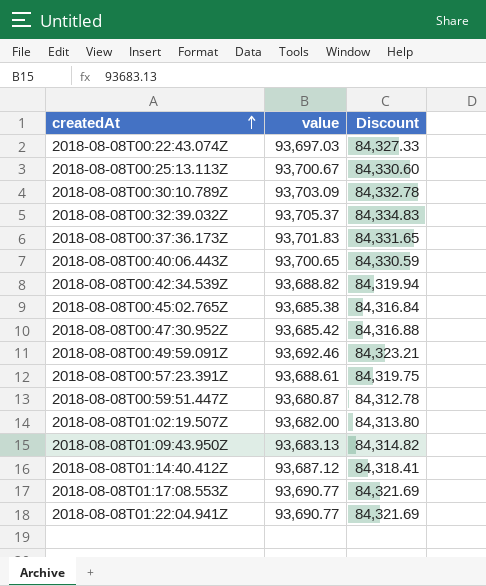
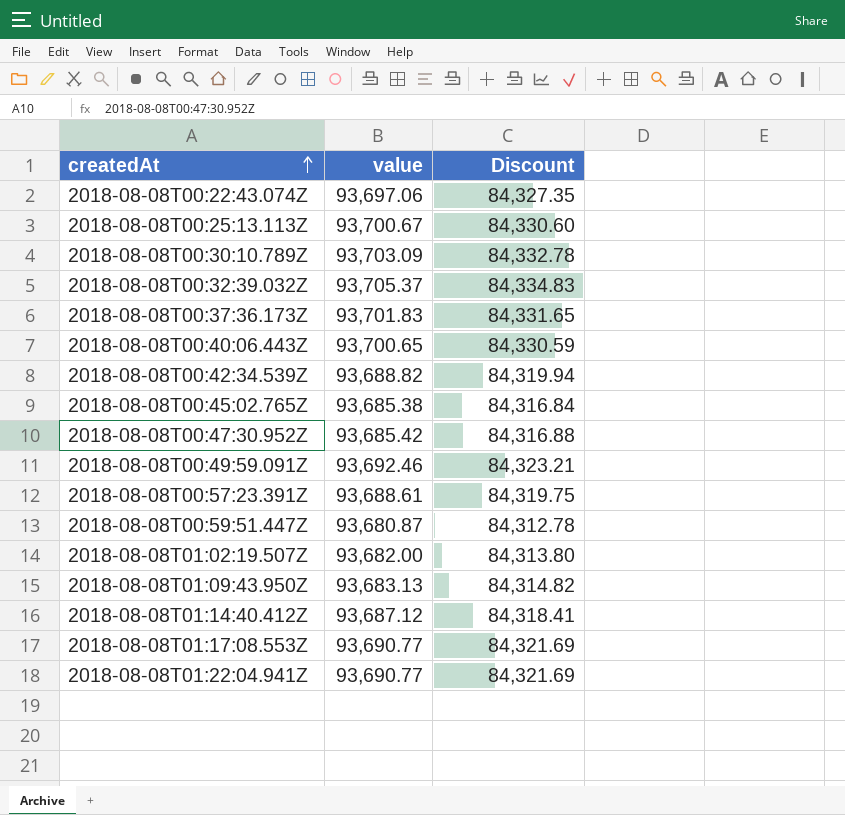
2018-08-08T00:22:43.074Z | value: 93,697.03 -> 93,697.06
2018-08-08T00:22:43.074Z | Discount: 84,327.33 -> 84,327.35

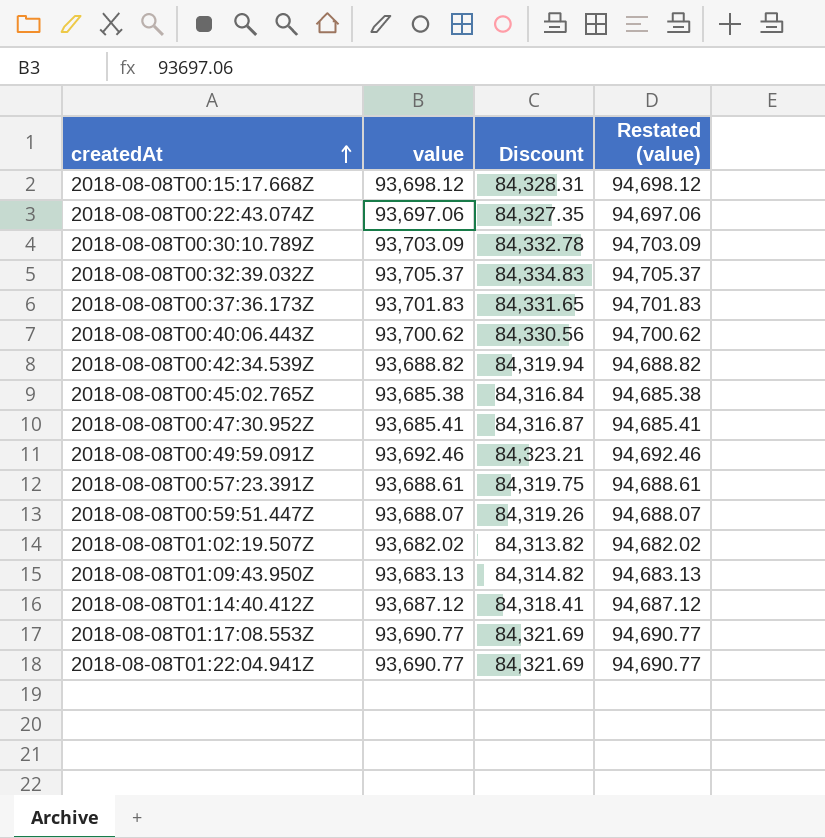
column Restated (value) | formula: none -> [value] + 1000
row 2018-08-08T00:25:13.113Z: 93,700.67 | 84,330.60 -> none
row 2018-08-08T00:15:17.668Z: none -> 93,698.12 | 84,328.31 | 94,698.12
2018-08-08T00:40:06.443Z | value: 93,700.65 -> 93,700.62
2018-08-08T00:40:06.443Z | Discount: 84,330.59 -> 84,330.56
2018-08-08T00:47:30.952Z | value: 93,685.42 -> 93,685.41
2018-08-08T00:47:30.952Z | Discount: 84,316.88 -> 84,316.87
2018-08-08T00:59:51.447Z | value: 93,680.87 -> 93,688.07
2018-08-08T00:59:51.447Z | Discount: 84,312.78 -> 84,319.26
2018-08-08T01:02:19.507Z | value: 93,682.00 -> 93,682.02
2018-08-08T01:02:19.507Z | Discount: 84,313.80 -> 84,313.82

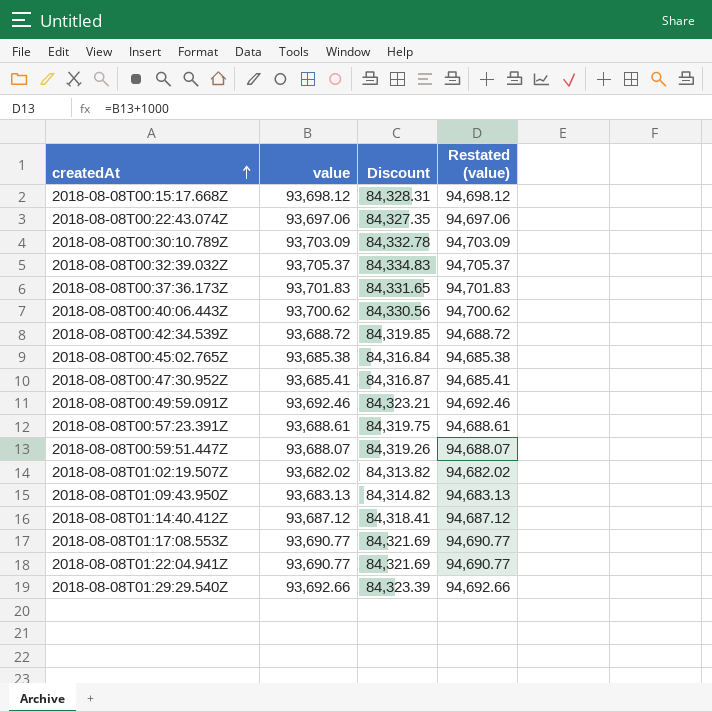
2018-08-08T00:42:34.539Z | value: 93,688.82 -> 93,688.72
2018-08-08T00:42:34.539Z | Discount: 84,319.94 -> 84,319.85
2018-08-08T00:42:34.539Z | Restated (value): 94,688.82 -> 94,688.72
row 2018-08-08T01:29:29.540Z: none -> 93,692.66 | 84,323.39 | 94,692.66

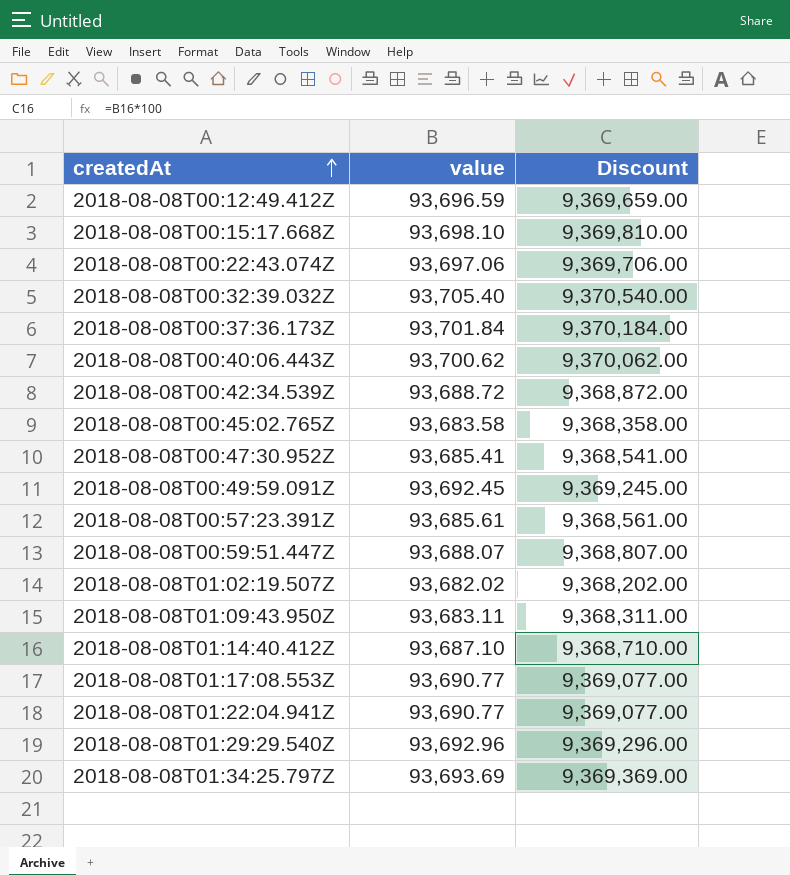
column Restated (value) | formula: [value] + 1000 -> none
column Discount | formula: [value] * 0.9 -> [value] * 100
row 2018-08-08T00:30:10.789Z: 93,703.09 | 84,332.78 | 94,703.09 -> none
row 2018-08-08T00:12:49.412Z: none -> 93,696.59 | 9,369,659.00
2018-08-08T00:15:17.668Z | value: 93,698.12 -> 93,698.10
2018-08-08T00:32:39.032Z | value: 93,705.37 -> 93,705.40
2018-08-08T00:37:36.173Z | value: 93,701.83 -> 93,701.84
2018-08-08T00:45:02.765Z | value: 93,685.38 -> 93,683.58
2018-08-08T00:49:59.091Z | value: 93,692.46 -> 93,692.45
2018-08-08T00:57:23.391Z | value: 93,688.61 -> 93,685.61
2018-08-08T01:09:43.950Z | value: 93,683.13 -> 93,683.11
2018-08-08T01:14:40.412Z | value: 93,687.12 -> 93,687.10
2018-08-08T01:29:29.540Z | value: 93,692.66 -> 93,692.96
row 2018-08-08T01:34:25.797Z: none -> 93,693.69 | 9,369,369.00

